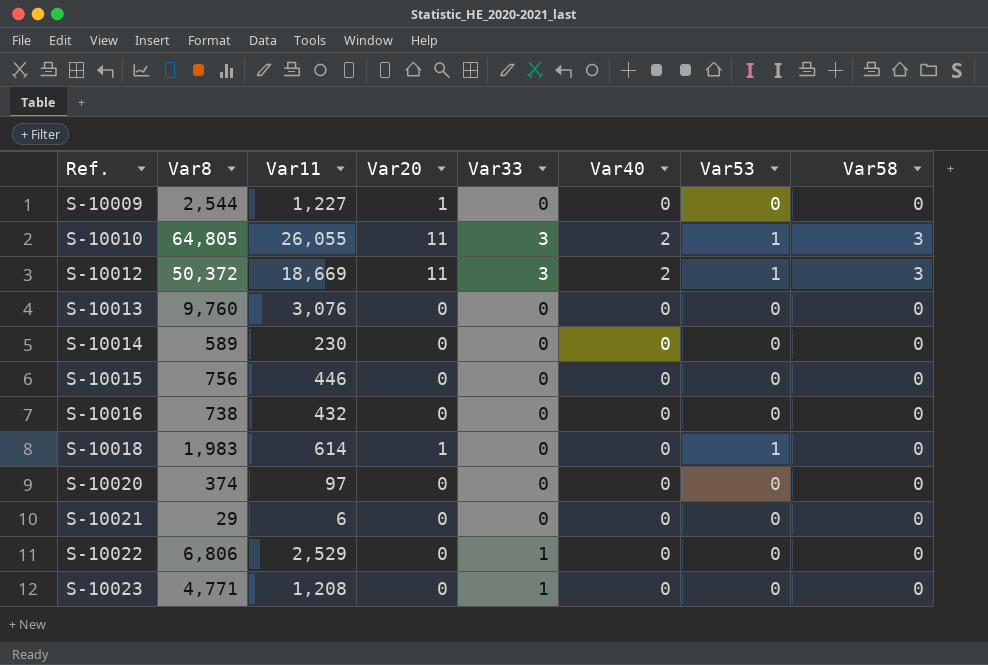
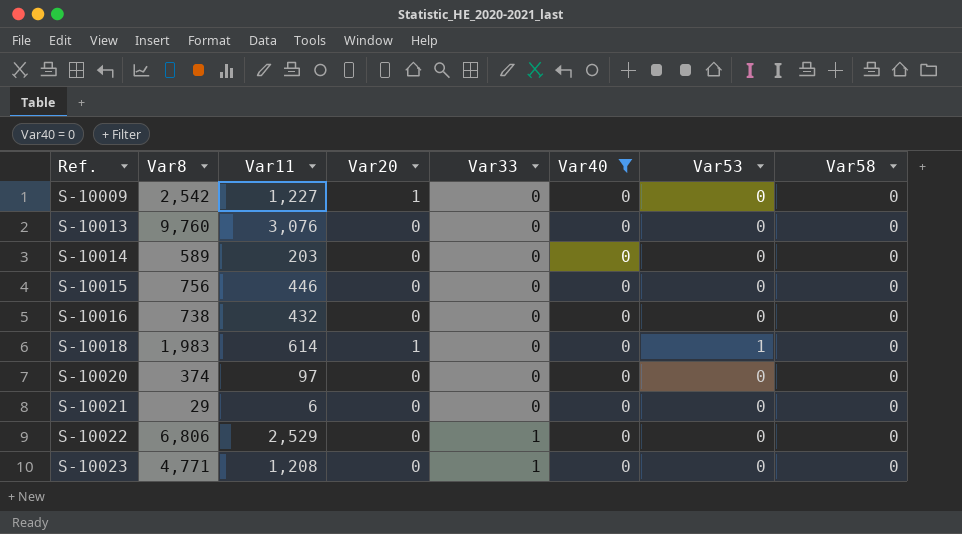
filter: none -> Var40 = 0
S-10009 | Var8: 2,544 -> 2,542
S-10014 | Var11: 230 -> 203

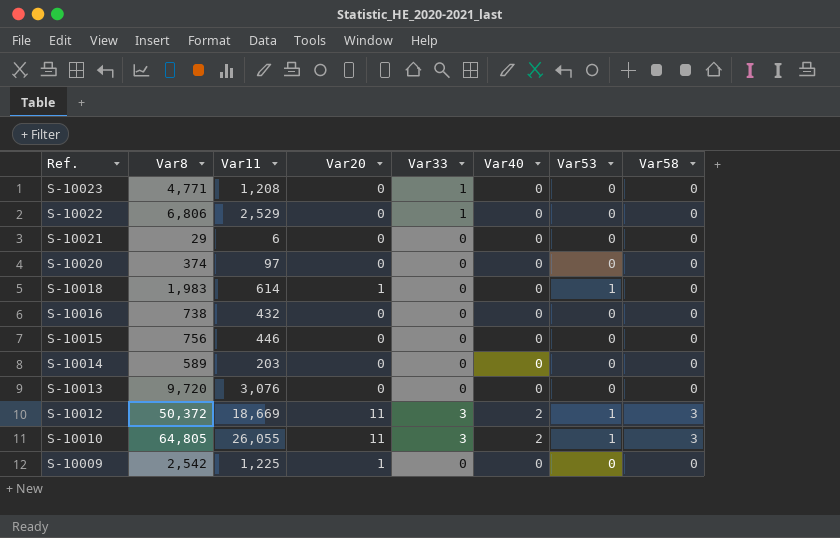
filter: Var40 = 0 -> none
row order: Ref. ascending -> Ref. descending
S-10013 | Var8: 9,760 -> 9,720
S-10009 | Var11: 1,227 -> 1,225

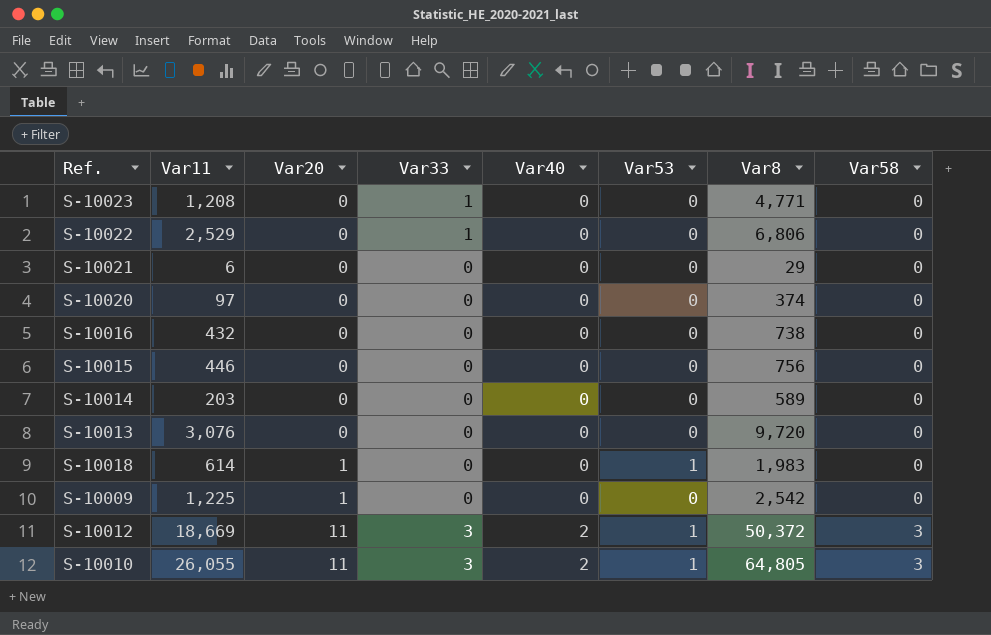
row order: Ref. descending -> Var20 ascending
column Var8 | position: 2 -> 7

